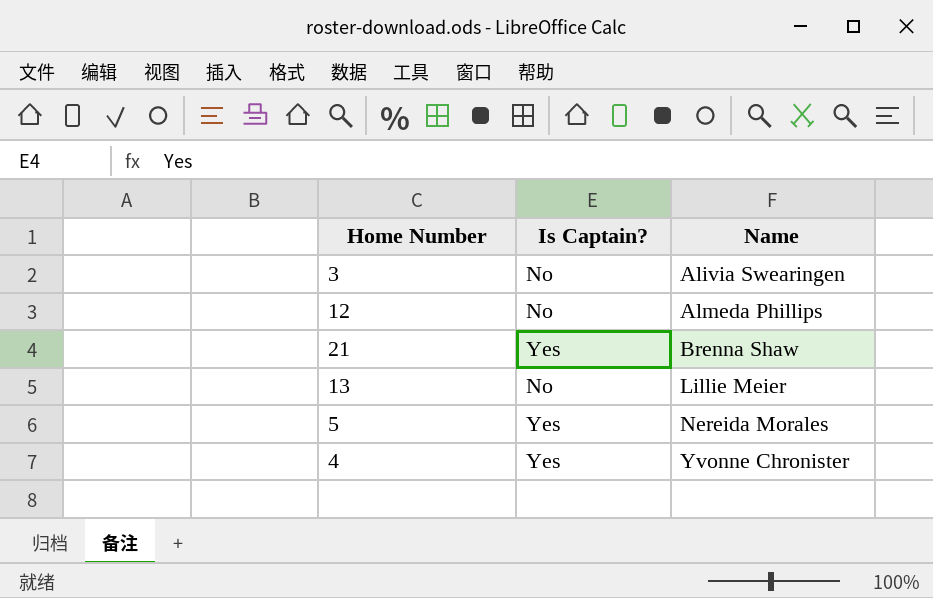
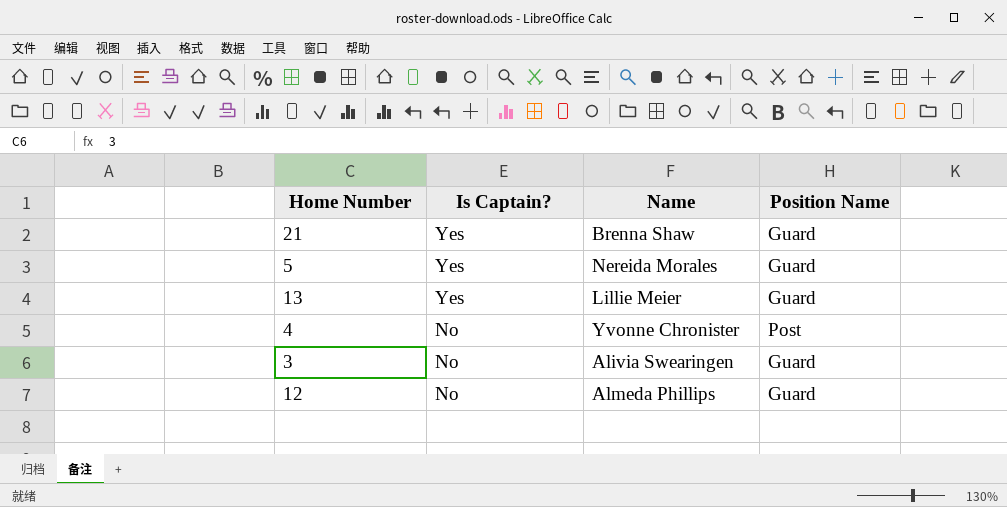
row order: Name ascending -> Is Captain? descending
column Position Name | position: none -> 4
13 | Is Captain?: No -> Yes
4 | Is Captain?: Yes -> No

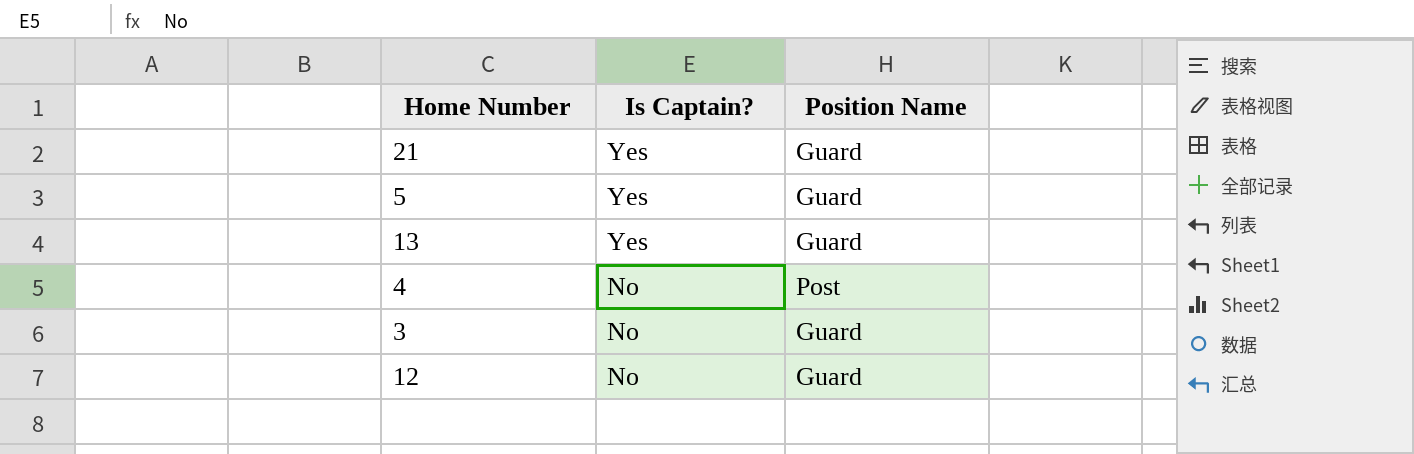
column Name | position: 3 -> none

